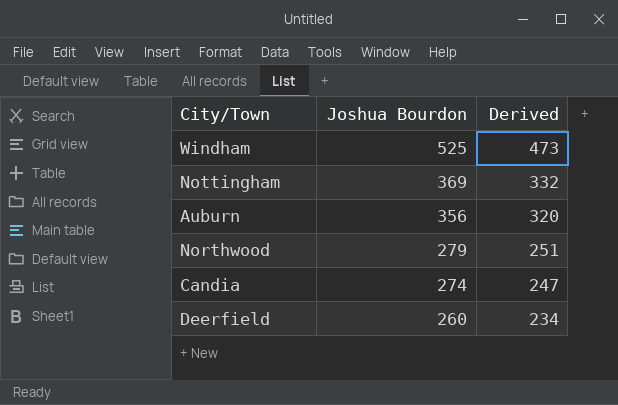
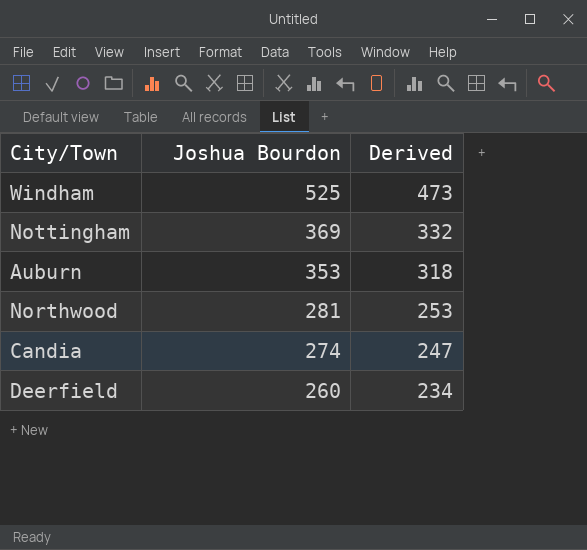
Auburn | Joshua Bourdon: 356 -> 353
Auburn | Derived: 320 -> 318
Northwood | Joshua Bourdon: 279 -> 281
Northwood | Derived: 251 -> 253

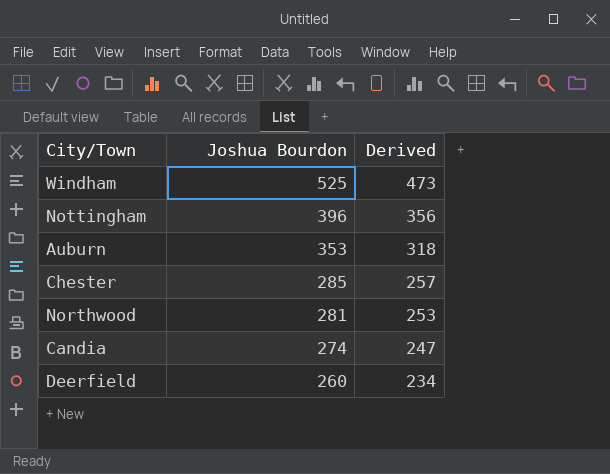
Nottingham | Joshua Bourdon: 369 -> 396
Nottingham | Derived: 332 -> 356
row Chester: none -> 285 | 257

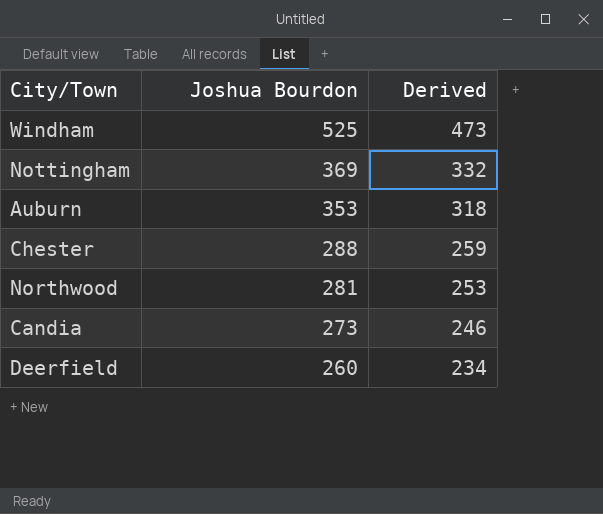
Nottingham | Joshua Bourdon: 396 -> 369
Nottingham | Derived: 356 -> 332
Chester | Joshua Bourdon: 285 -> 288
Chester | Derived: 257 -> 259
Candia | Joshua Bourdon: 274 -> 273
Candia | Derived: 247 -> 246

